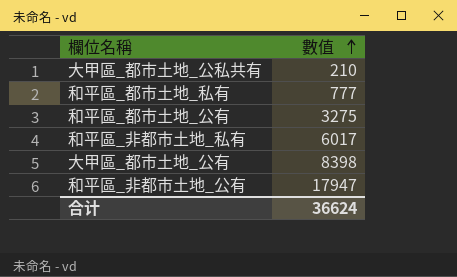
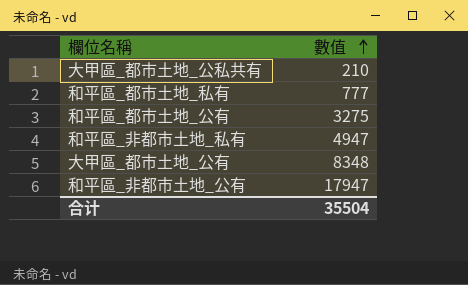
和平區_非都市土地_私有 | 數值: 6017 -> 4947
大甲區_都市土地_公有 | 數值: 8398 -> 8348
合计 | 數值: 36624 -> 35504

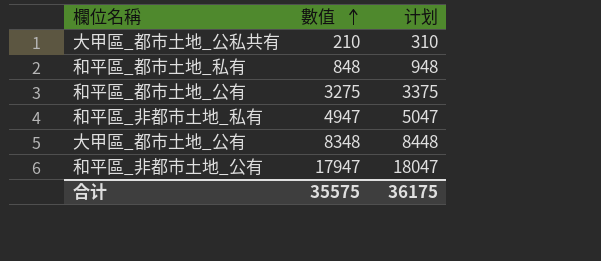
column 计划 | formula: none -> [數值] + 100
和平區_都市土地_私有 | 數值: 777 -> 848
合计 | 數值: 35504 -> 35575

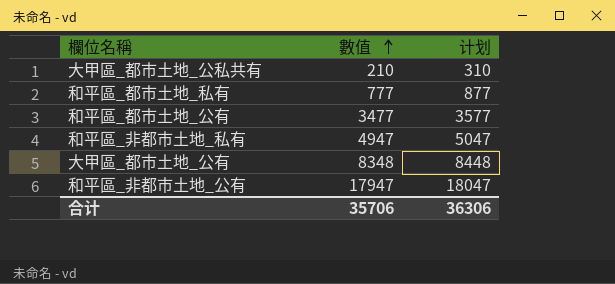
和平區_都市土地_私有 | 數值: 848 -> 777
和平區_都市土地_私有 | 计划: 948 -> 877
和平區_都市土地_公有 | 數值: 3275 -> 3477
和平區_都市土地_公有 | 计划: 3375 -> 3577
合计 | 數值: 35575 -> 35706
合计 | 计划: 36175 -> 36306

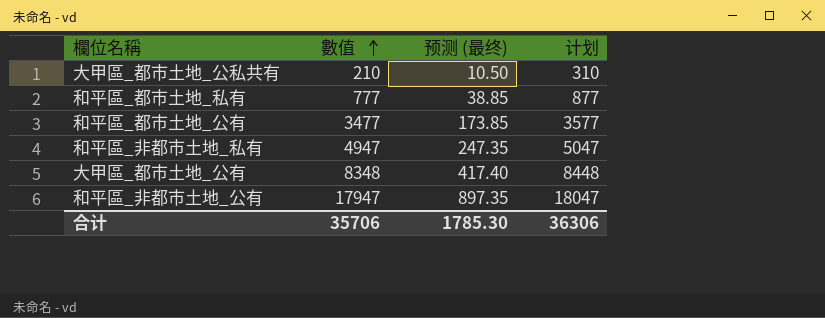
column 预测 (最终) | formula: none -> [數值] * 0.05

